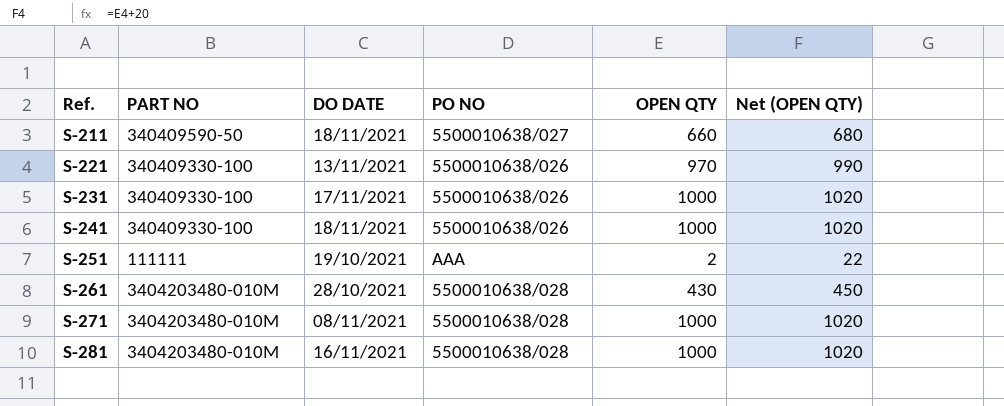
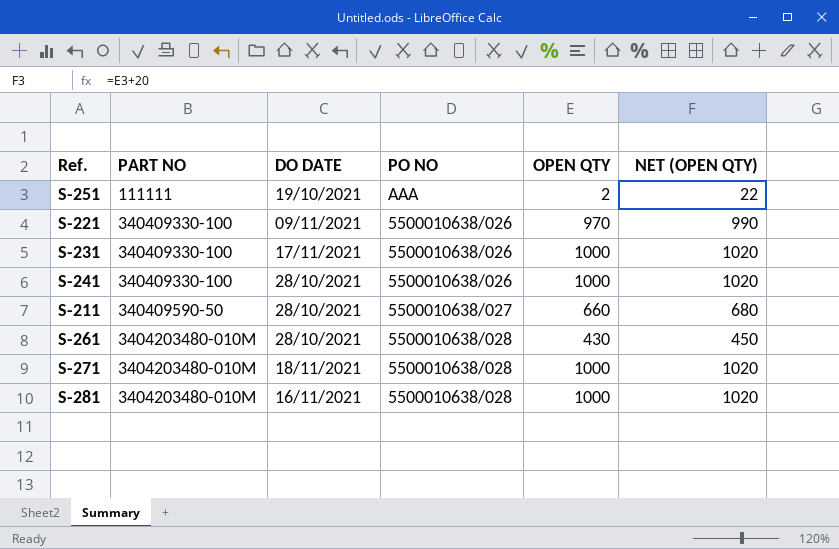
row order: Ref. ascending -> PART NO ascending
column name: Net (OPEN QTY) -> NET (OPEN QTY)
S-221 | DO DATE: 13/11/2021 -> 09/11/2021
S-241 | DO DATE: 18/11/2021 -> 28/10/2021
S-211 | DO DATE: 18/11/2021 -> 28/10/2021
S-271 | DO DATE: 08/11/2021 -> 18/11/2021

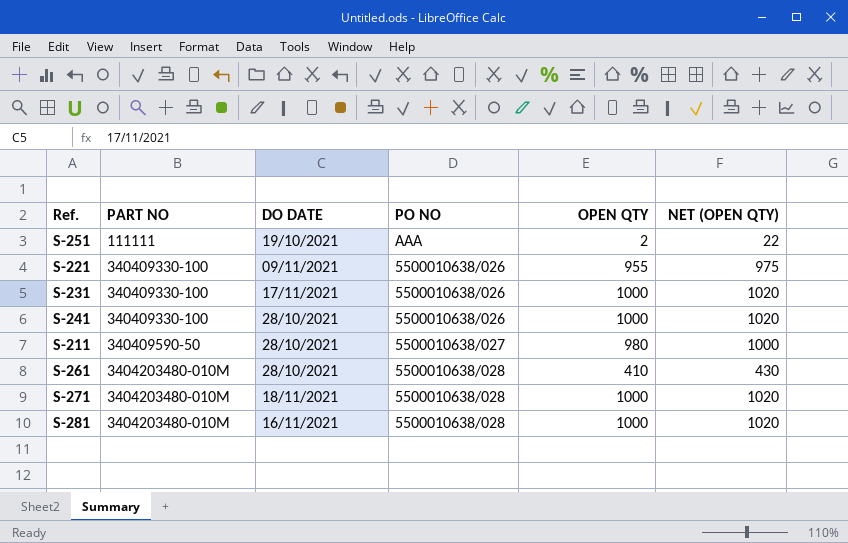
S-221 | OPEN QTY: 970 -> 955
S-221 | NET (OPEN QTY): 990 -> 975
S-211 | OPEN QTY: 660 -> 980
S-211 | NET (OPEN QTY): 680 -> 1000
S-261 | OPEN QTY: 430 -> 410
S-261 | NET (OPEN QTY): 450 -> 430

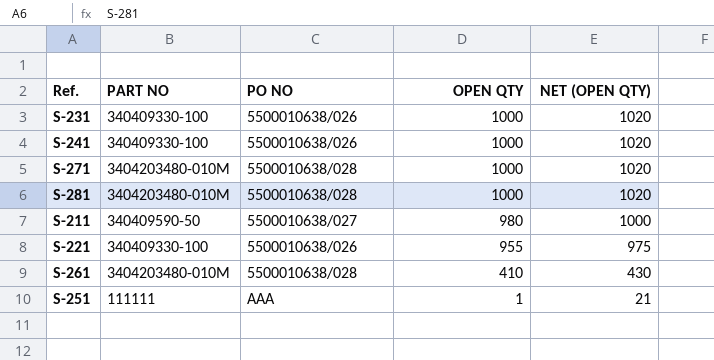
row order: PART NO ascending -> OPEN QTY descending
column DO DATE | position: 3 -> none
S-251 | OPEN QTY: 2 -> 1
S-251 | NET (OPEN QTY): 22 -> 21

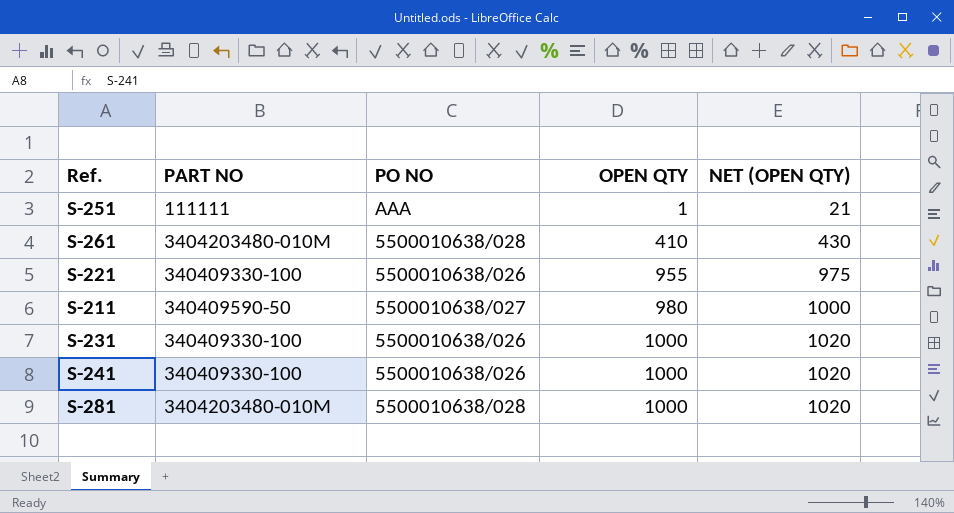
row order: OPEN QTY descending -> OPEN QTY ascending
row S-271: 3404203480-010M | 5500010638/028 | 1000 | 1020 -> none

